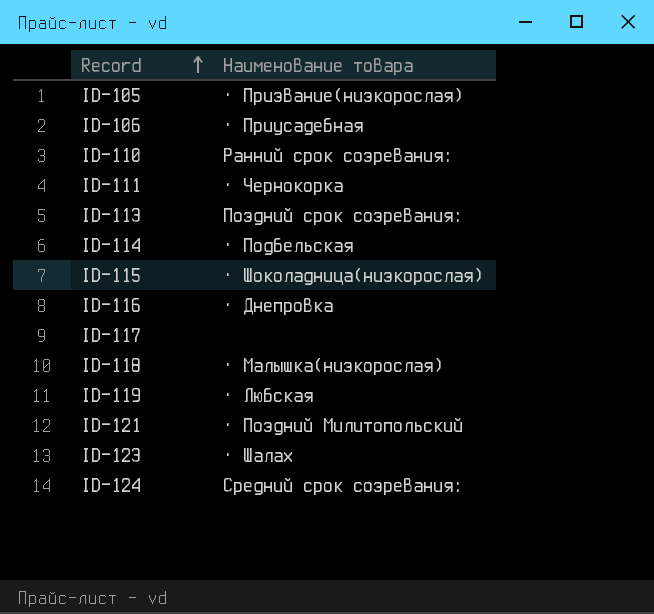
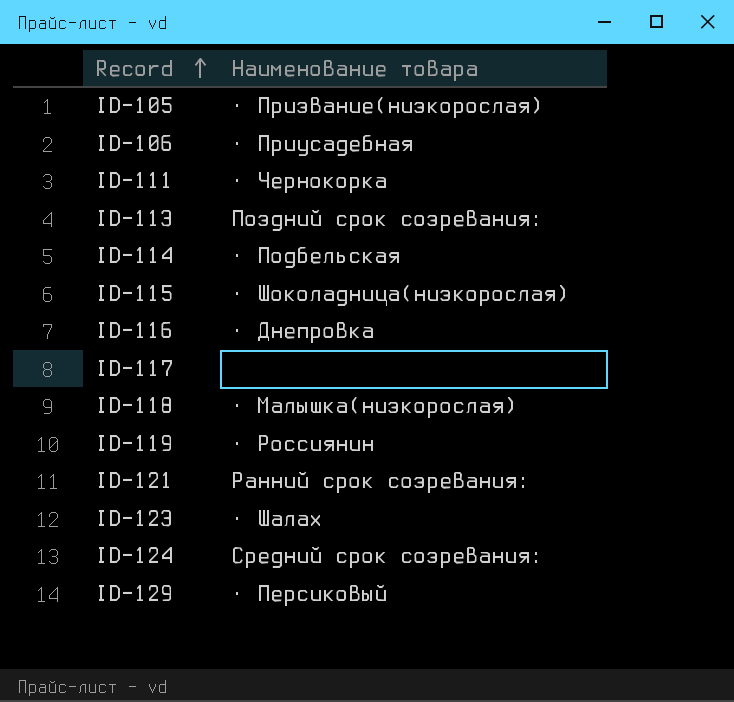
row ID-110: Ранний срок созревания: -> none
ID-119 | Наименование товара: · Любская -> · Россиянин
ID-121 | Наименование товара: · Поздний Милитопольский -> Ранний срок созревания:
row ID-129: none -> · Персиковый

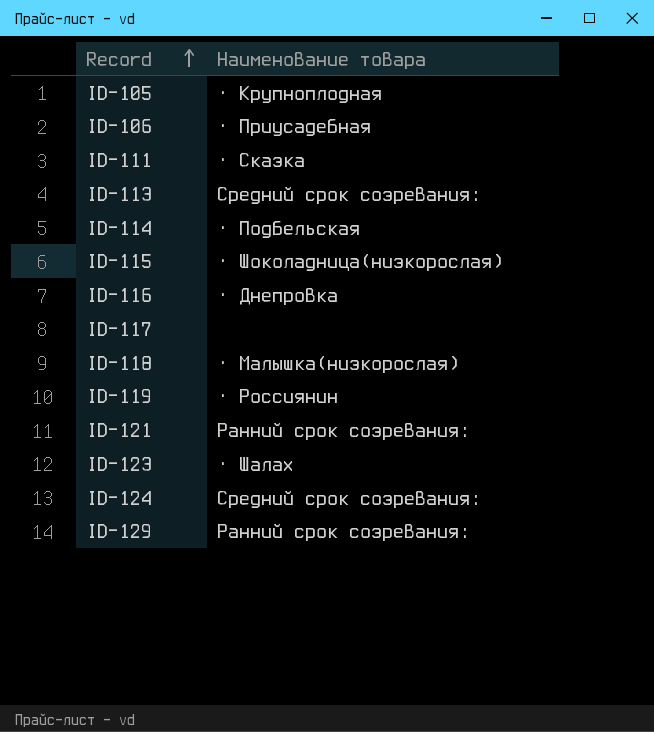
ID-105 | Наименование товара: · Призвание(низкорослая) -> · Крупноплодная
ID-111 | Наименование товара: · Чернокорка -> · Сказка
ID-113 | Наименование товара: Поздний срок созревания: -> Средний срок созревания:
ID-129 | Наименование товара: · Персиковый -> Ранний срок созревания:

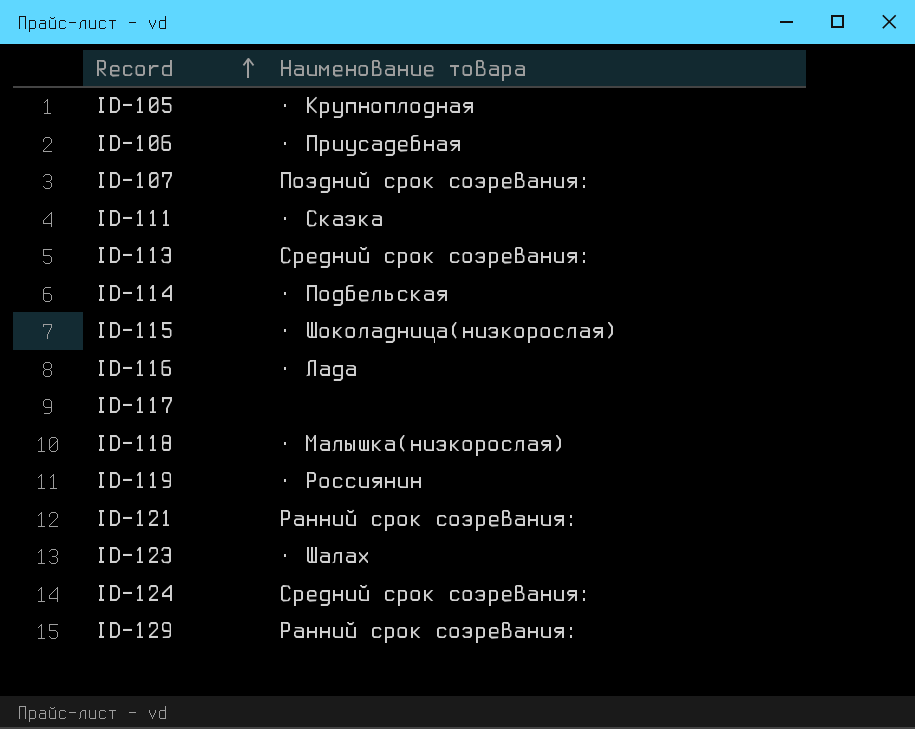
row ID-107: none -> Поздний срок созревания:
ID-116 | Наименование товара: · Днепровка -> · Лада

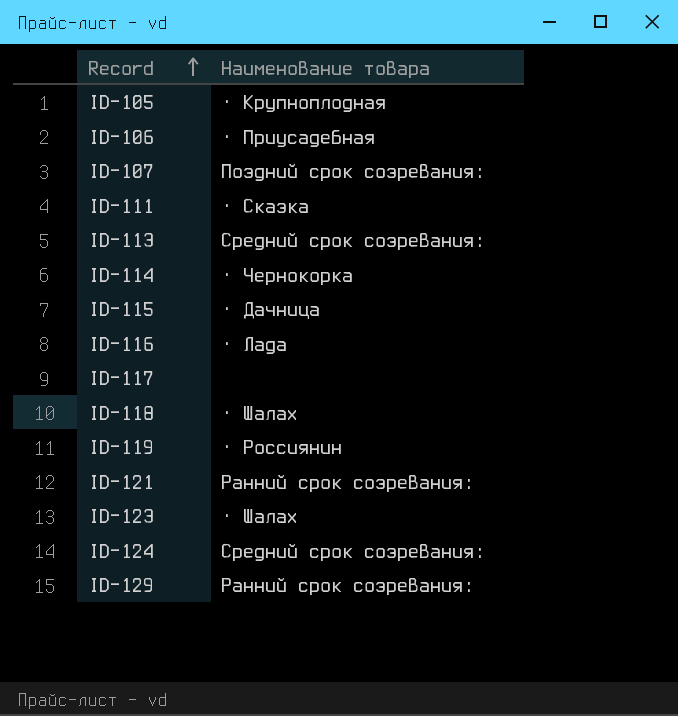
ID-114 | Наименование товара: · Подбельская -> · Чернокорка
ID-115 | Наименование товара: · Шоколадница(низкорослая) -> · Дачница
ID-118 | Наименование товара: · Малышка(низкорослая) -> · Шалах

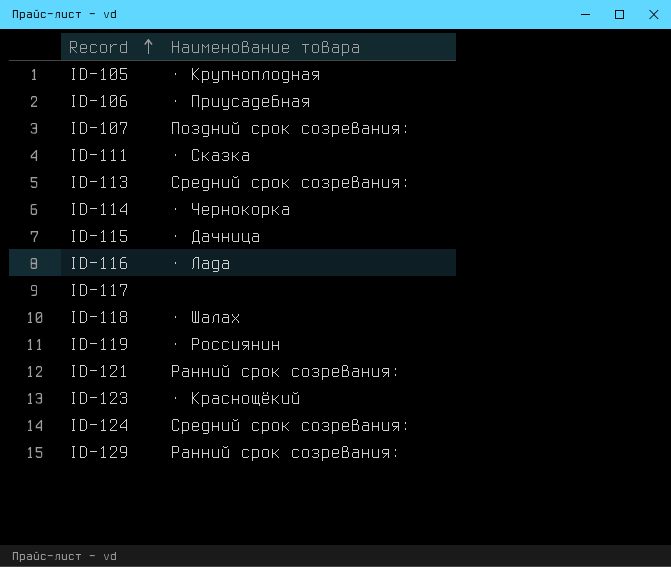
ID-123 | Наименование товара: · Шалах -> · Краснощёкий

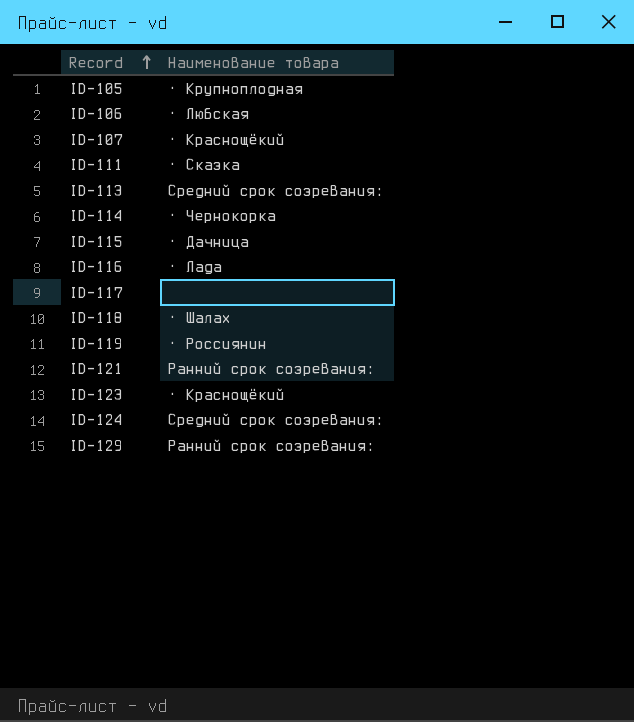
ID-106 | Наименование товара: · Приусадебная -> · Любская
ID-107 | Наименование товара: Поздний срок созревания: -> · Краснощёкий

